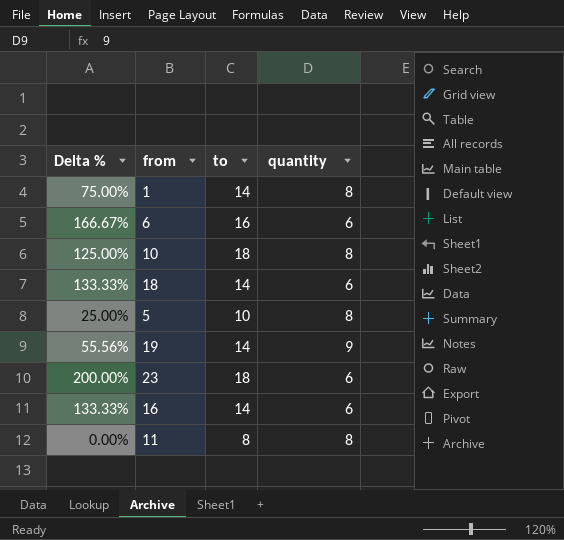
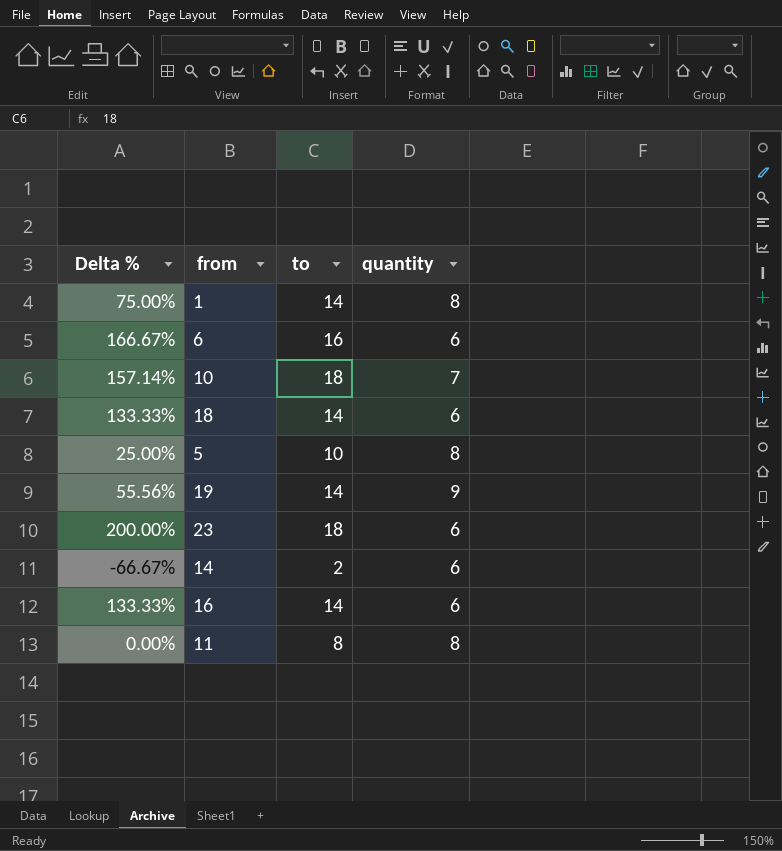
10 | Delta %: 125.00% -> 157.14%
10 | quantity: 8 -> 7
row 14: none -> -66.67% | 2 | 6

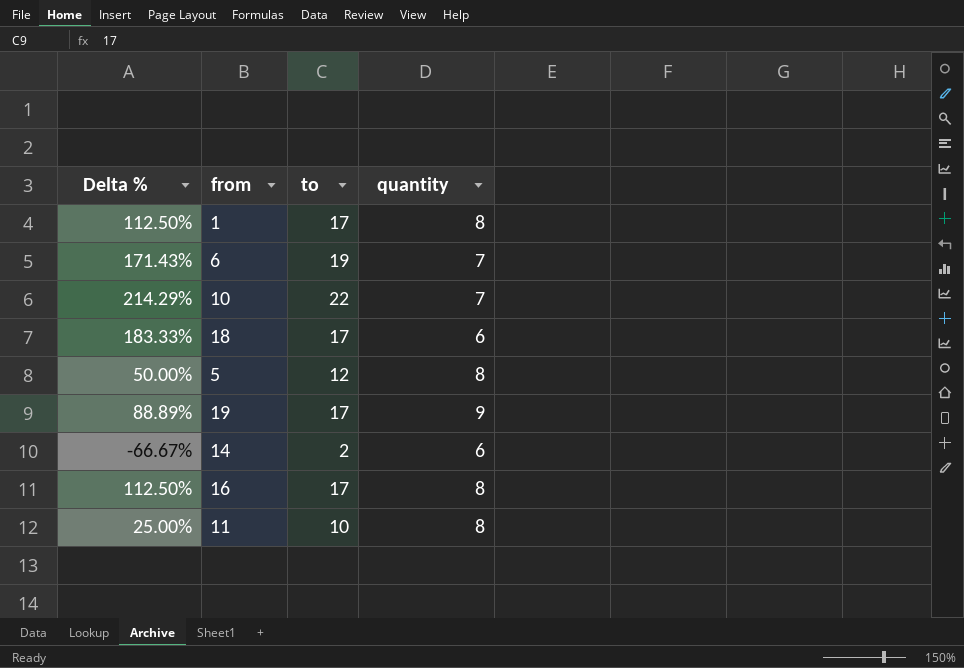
row 23: 200.00% | 18 | 6 -> none
1 | Delta %: 75.00% -> 112.50%
1 | to: 14 -> 17
6 | Delta %: 166.67% -> 171.43%
6 | to: 16 -> 19
6 | quantity: 6 -> 7
10 | Delta %: 157.14% -> 214.29%
10 | to: 18 -> 22
18 | Delta %: 133.33% -> 183.33%
18 | to: 14 -> 17
5 | Delta %: 25.00% -> 50.00%
5 | to: 10 -> 12
19 | Delta %: 55.56% -> 88.89%
19 | to: 14 -> 17
16 | Delta %: 133.33% -> 112.50%
16 | to: 14 -> 17
16 | quantity: 6 -> 8
11 | Delta %: 0.00% -> 25.00%
11 | to: 8 -> 10

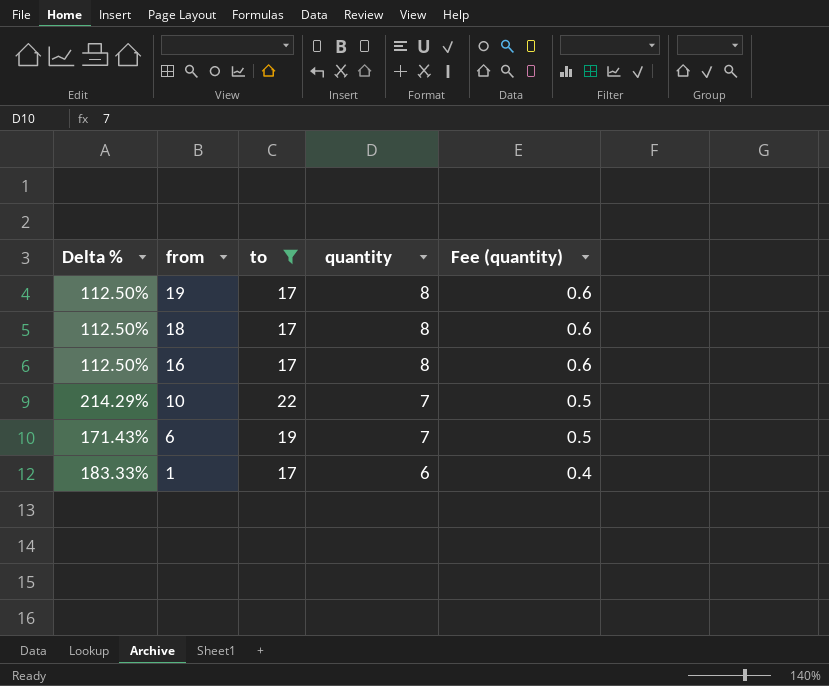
filter: none -> to >= 17
row order: none -> from descending
column Fee (quantity) | formula: none -> [quantity] * 0.07
19 | Delta %: 88.89% -> 112.50%
19 | quantity: 9 -> 8
18 | Delta %: 183.33% -> 112.50%
18 | quantity: 6 -> 8
1 | Delta %: 112.50% -> 183.33%
1 | quantity: 8 -> 6

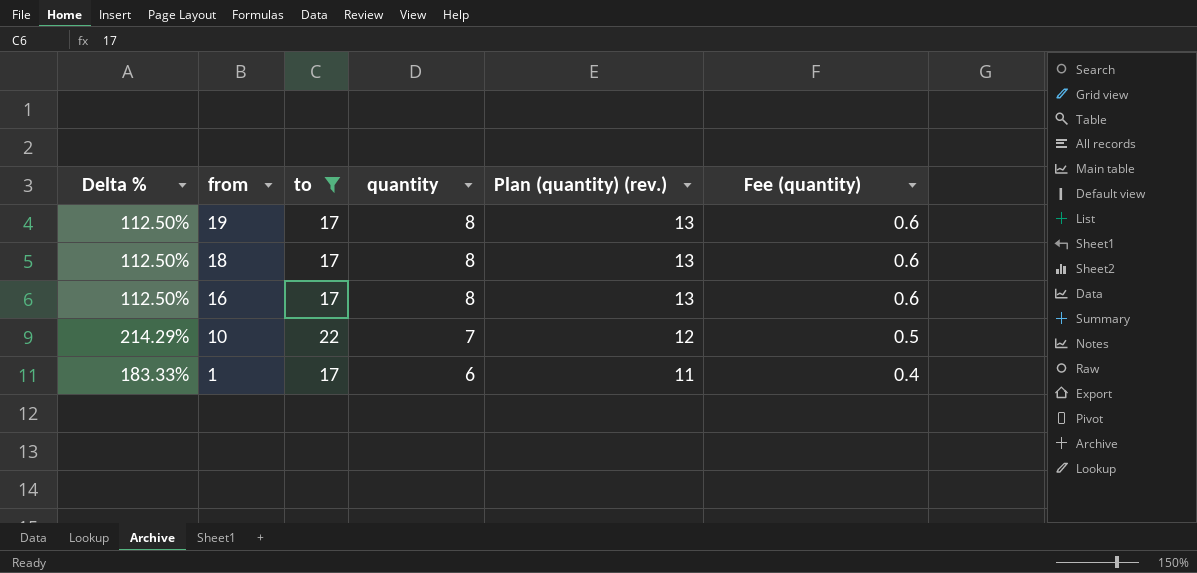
column Plan (quantity) (rev.) | formula: none -> [quantity] + 5
row 6: 171.43% | 19 | 7 | 0.5 -> none

